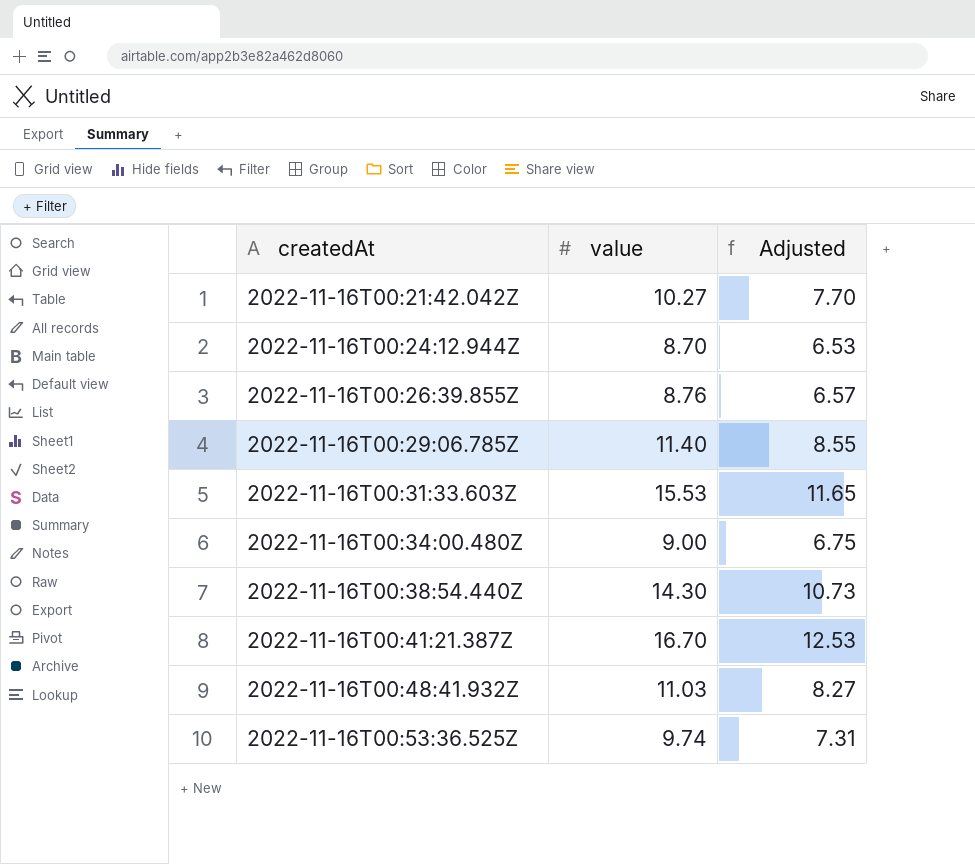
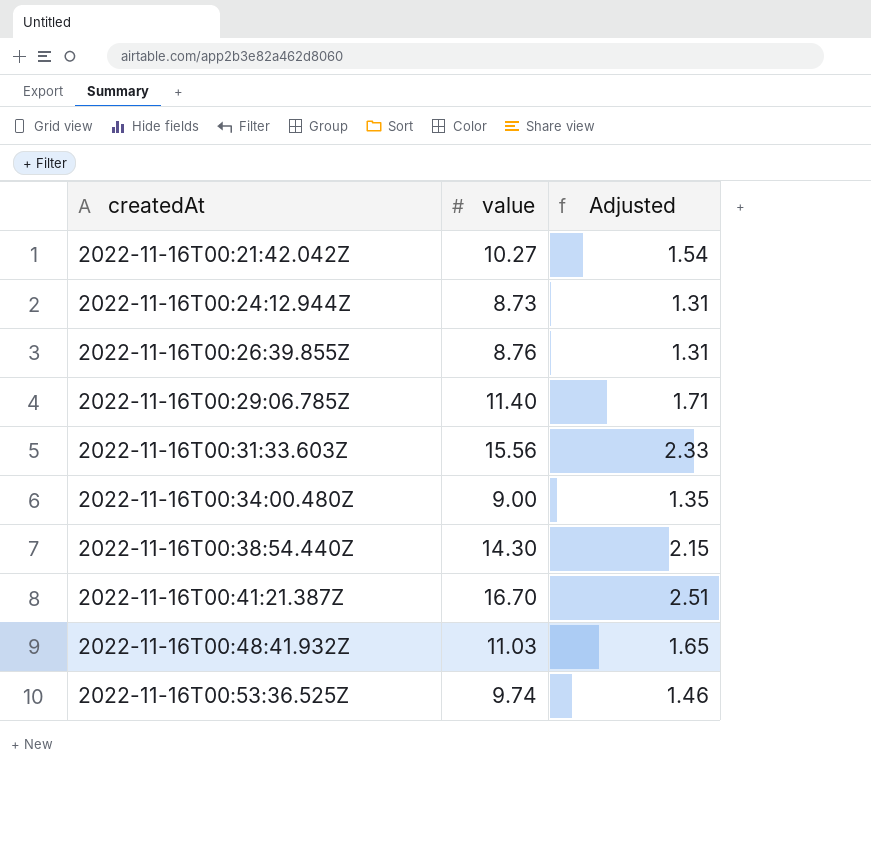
column Adjusted | formula: [value] * 0.75 -> [value] * 0.15
2022-11-16T00:24:12.944Z | value: 8.70 -> 8.73
2022-11-16T00:31:33.603Z | value: 15.53 -> 15.56

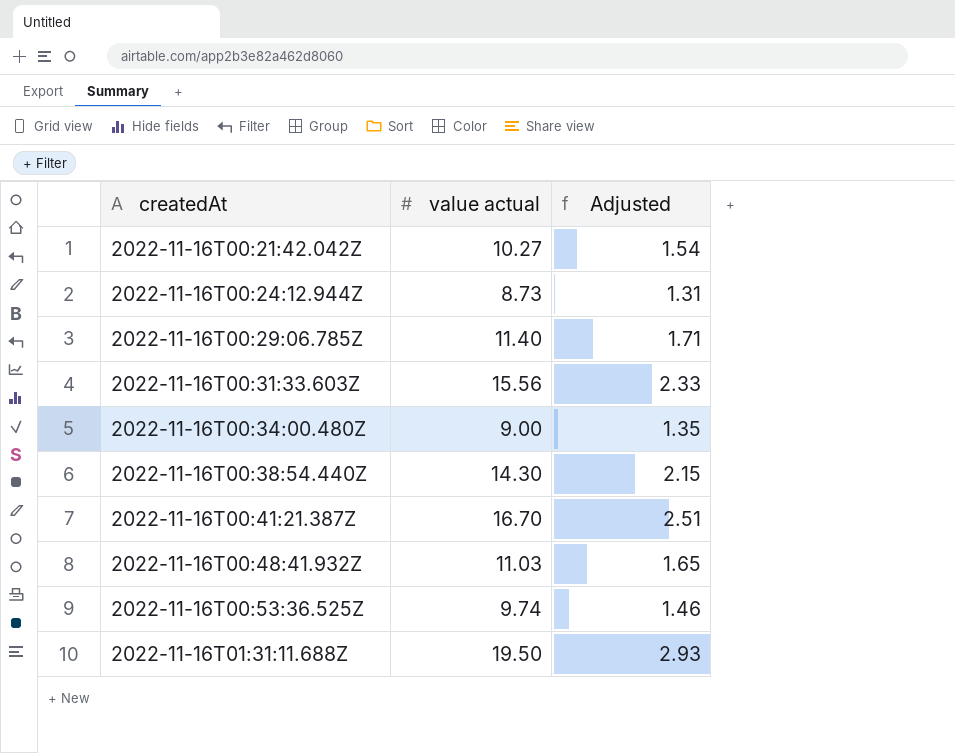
column name: value -> value actual
row 2022-11-16T00:26:39.855Z: 8.76 | 1.31 -> none
row 2022-11-16T01:31:11.688Z: none -> 19.50 | 2.93

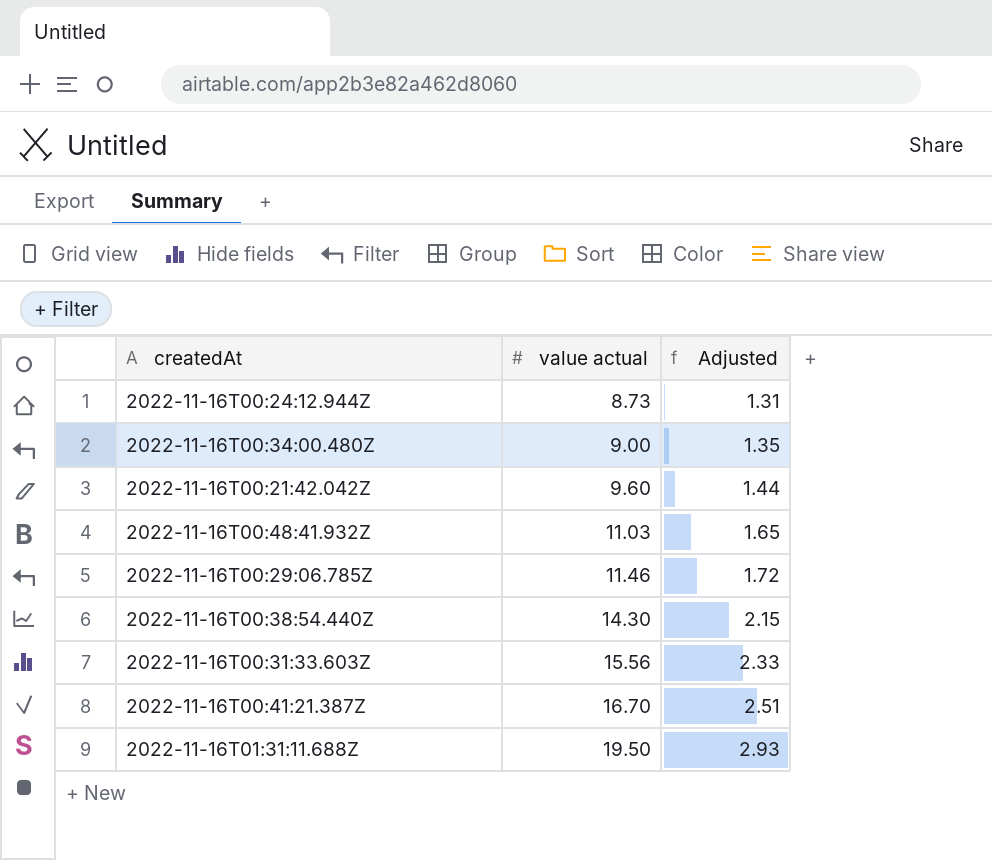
row order: createdAt ascending -> value actual ascending
row 2022-11-16T00:53:36.525Z: 9.74 | 1.46 -> none
2022-11-16T00:21:42.042Z | value actual: 10.27 -> 9.60
2022-11-16T00:21:42.042Z | Adjusted: 1.54 -> 1.44
2022-11-16T00:29:06.785Z | value actual: 11.40 -> 11.46
2022-11-16T00:29:06.785Z | Adjusted: 1.71 -> 1.72

